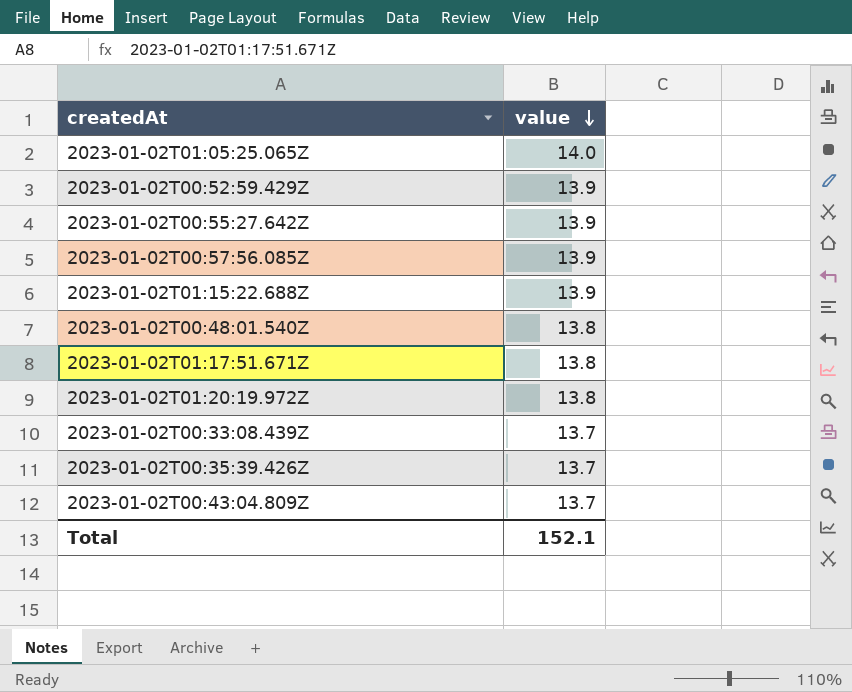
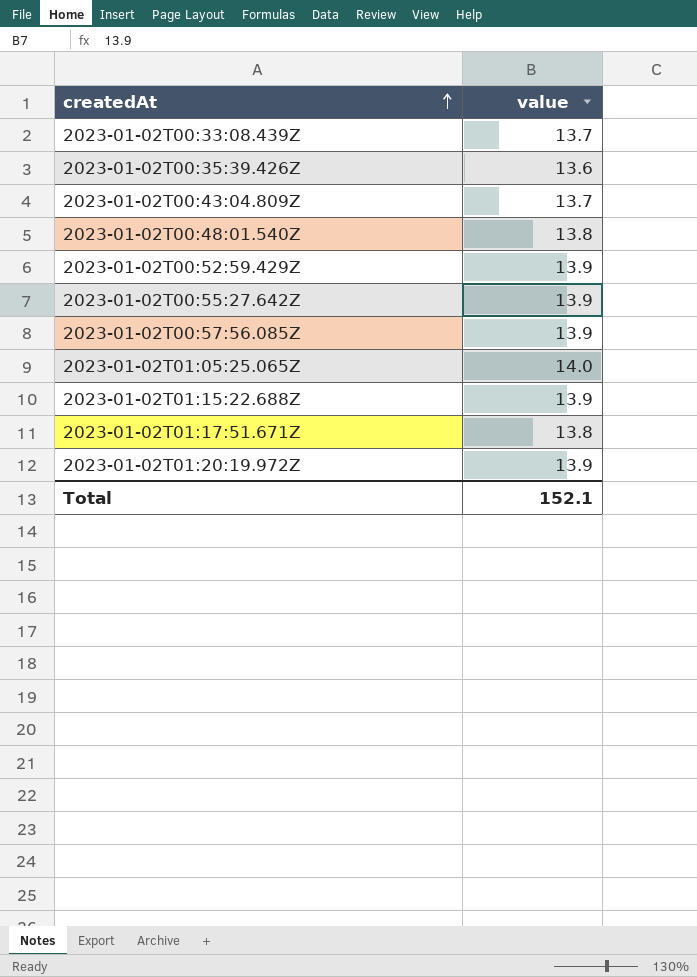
row order: value descending -> createdAt ascending
2023-01-02T00:35:39.426Z | value: 13.7 -> 13.6
2023-01-02T01:20:19.972Z | value: 13.8 -> 13.9

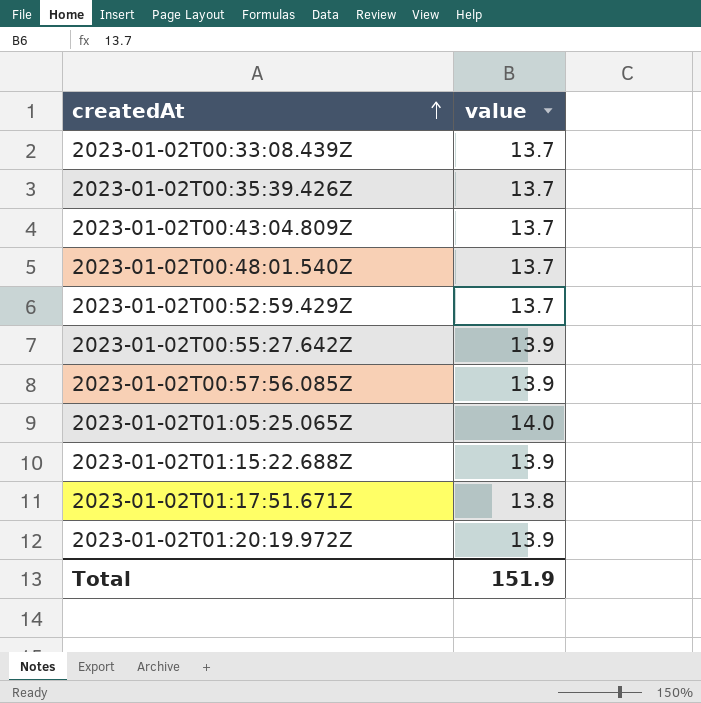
2023-01-02T00:35:39.426Z | value: 13.6 -> 13.7
2023-01-02T00:48:01.540Z | value: 13.8 -> 13.7
2023-01-02T00:52:59.429Z | value: 13.9 -> 13.7
Total | value: 152.1 -> 151.9

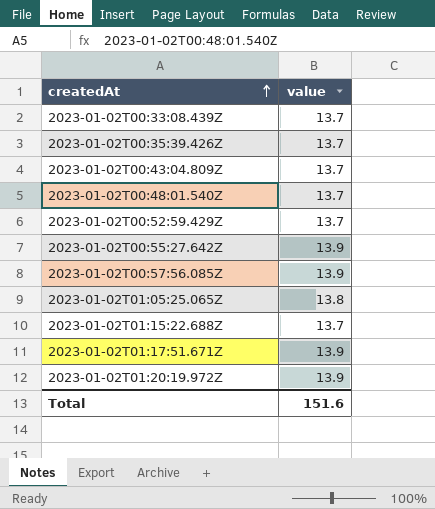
2023-01-02T01:05:25.065Z | value: 14.0 -> 13.8
2023-01-02T01:15:22.688Z | value: 13.9 -> 13.7
2023-01-02T01:17:51.671Z | value: 13.8 -> 13.9
Total | value: 151.9 -> 151.6

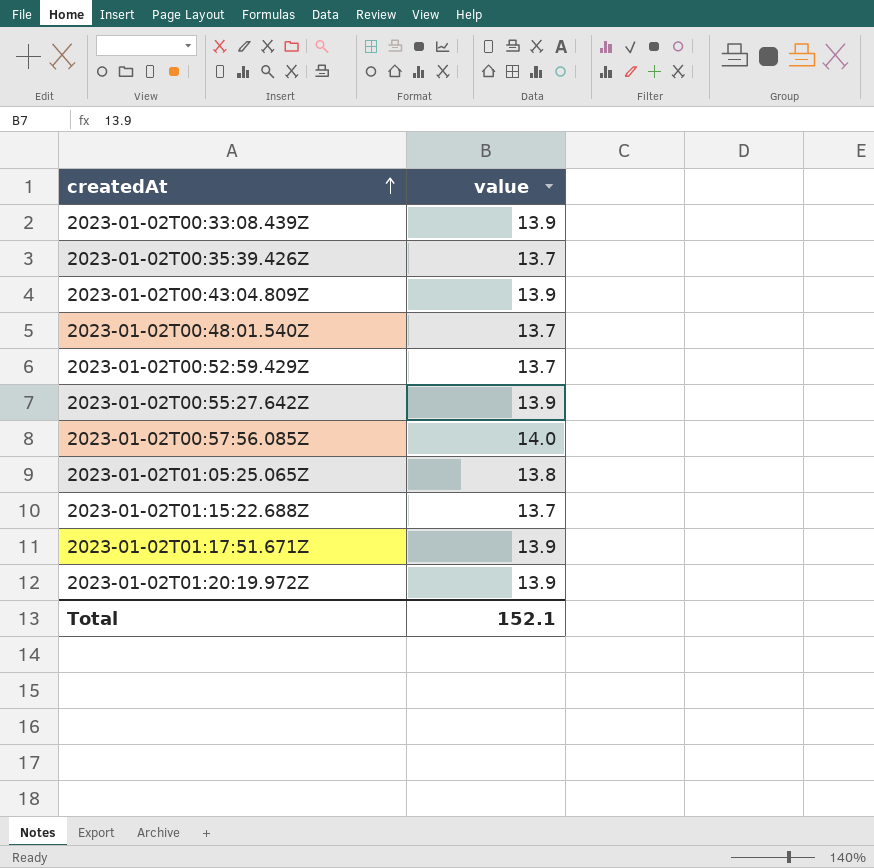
2023-01-02T00:33:08.439Z | value: 13.7 -> 13.9
2023-01-02T00:43:04.809Z | value: 13.7 -> 13.9
2023-01-02T00:57:56.085Z | value: 13.9 -> 14.0
Total | value: 151.6 -> 152.1

